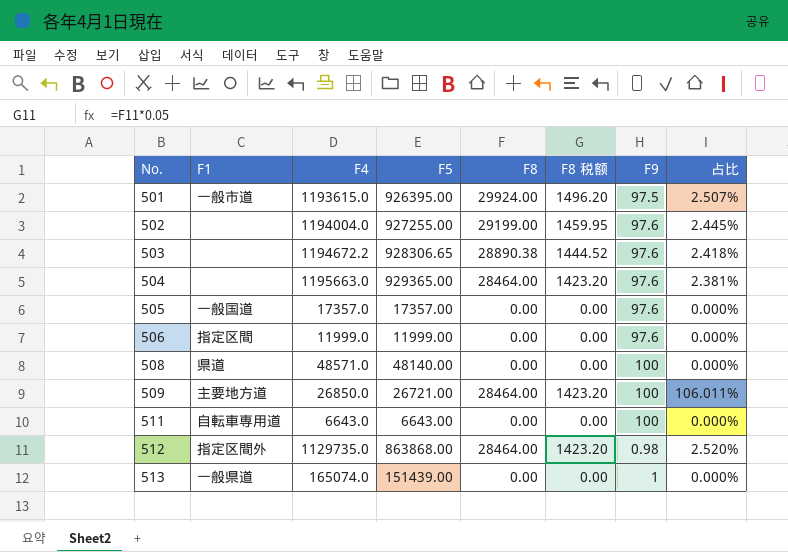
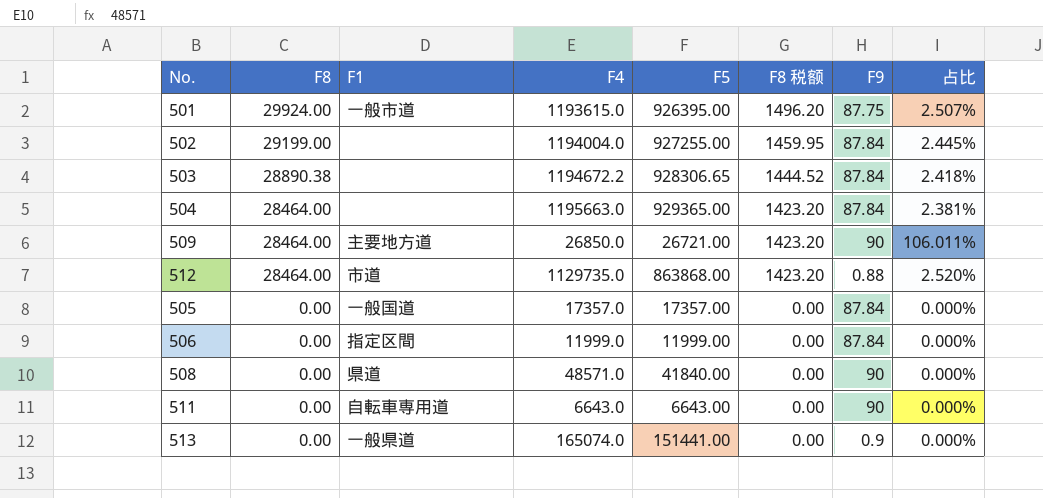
row order: No. ascending -> F8 descending
column F8 | position: 5 -> 2
501 | F9: 97.5 -> 87.75
502 | F9: 97.6 -> 87.84
503 | F9: 97.6 -> 87.84
504 | F9: 97.6 -> 87.84
509 | F9: 100 -> 90
512 | F1: 指定区間外 -> 市道
512 | F9: 0.98 -> 0.88
505 | F9: 97.6 -> 87.84
506 | F9: 97.6 -> 87.84
508 | F5: 48140.00 -> 41840.00
508 | F9: 100 -> 90
511 | F9: 100 -> 90
513 | F5: 151439.00 -> 151441.00
513 | F9: 1 -> 0.9

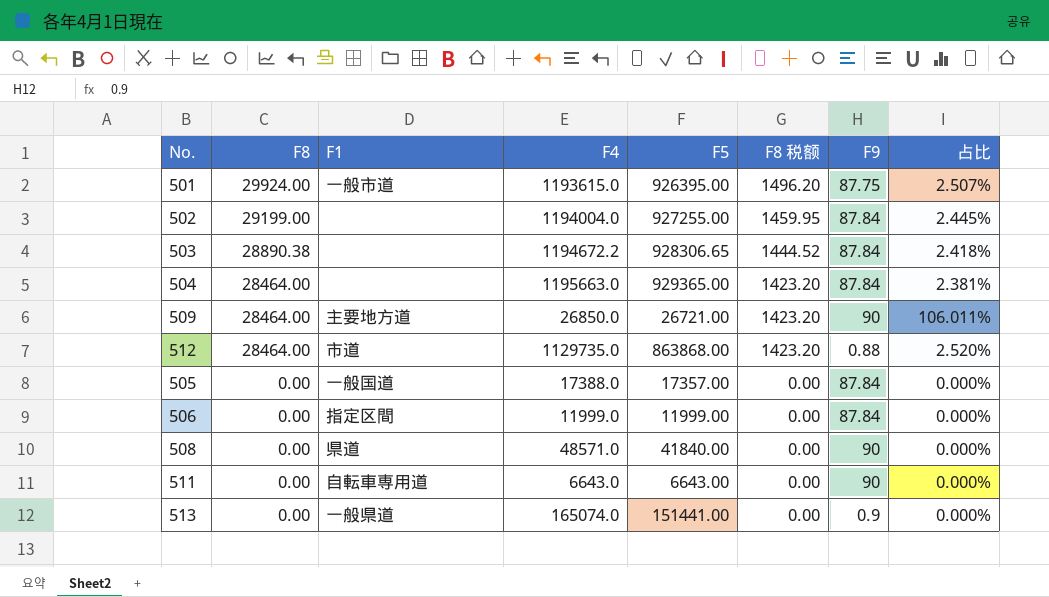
505 | F4: 17357.0 -> 17388.0

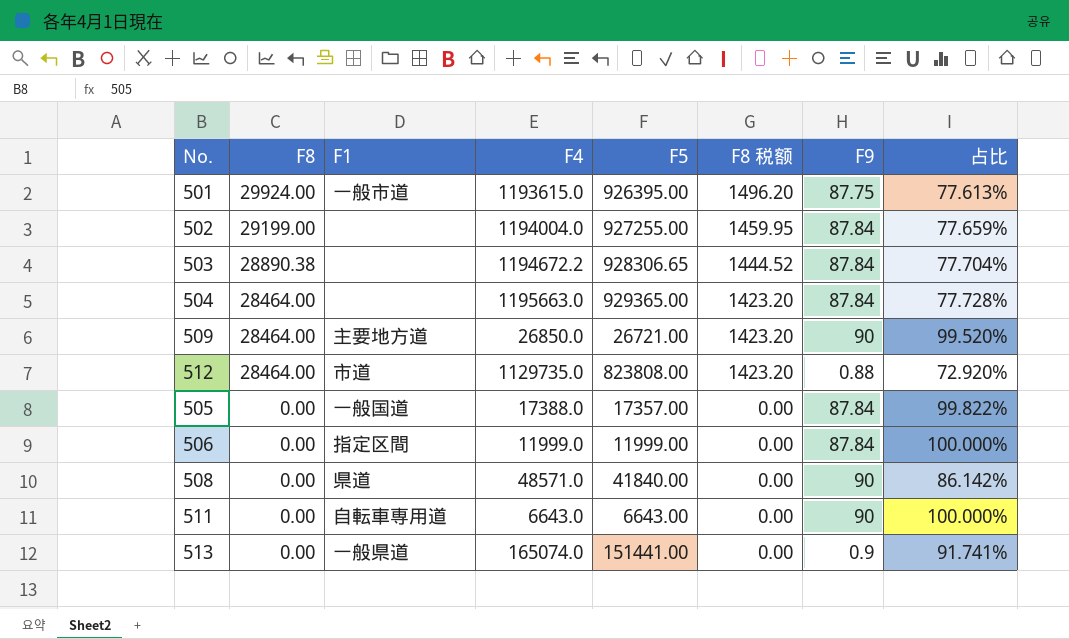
column 占比 | formula: [F8] / [F4] -> [F5] / [F4]
512 | F5: 863868.00 -> 823808.00

